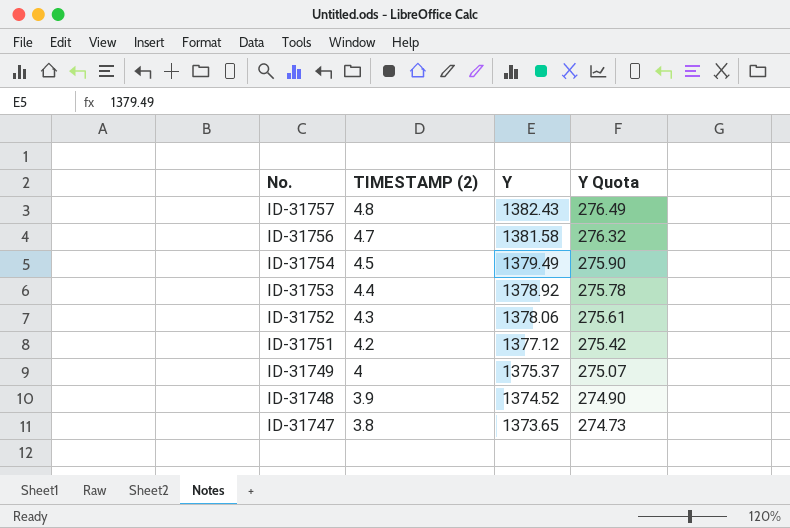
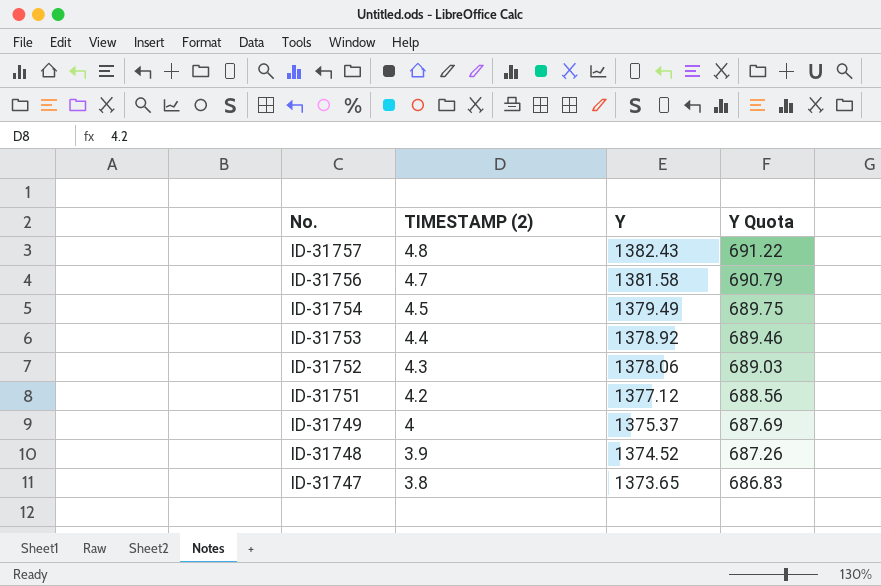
column Y Quota | formula: [Y] * 0.2 -> [Y] * 0.5

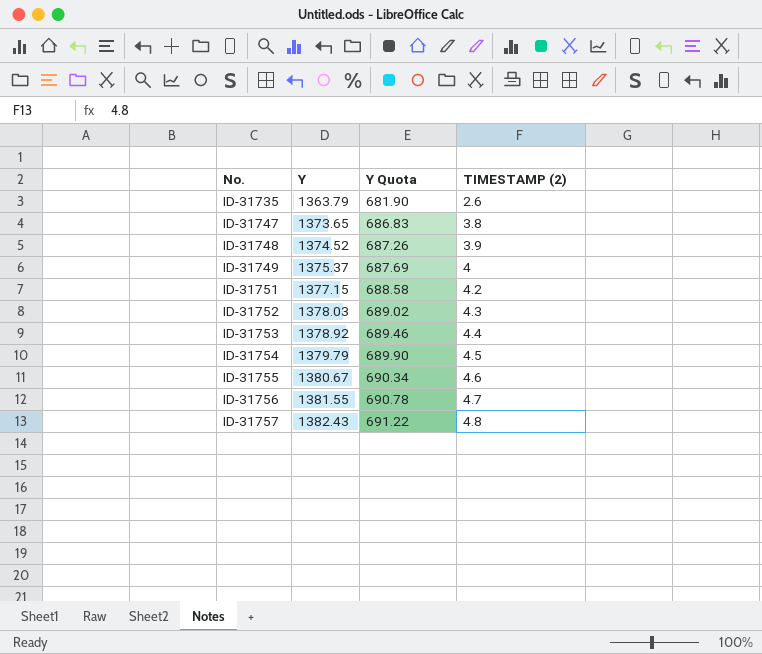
row order: No. descending -> No. ascending
column TIMESTAMP (2) | position: 2 -> 4
row ID-31735: none -> 1363.79 | 681.90 | 2.6
ID-31751 | Y: 1377.12 -> 1377.15
ID-31751 | Y Quota: 688.56 -> 688.58
ID-31752 | Y: 1378.06 -> 1378.03
ID-31752 | Y Quota: 689.03 -> 689.02
ID-31754 | Y: 1379.49 -> 1379.79
ID-31754 | Y Quota: 689.75 -> 689.90
row ID-31755: none -> 1380.67 | 690.34 | 4.6
ID-31756 | Y: 1381.58 -> 1381.55
ID-31756 | Y Quota: 690.79 -> 690.78

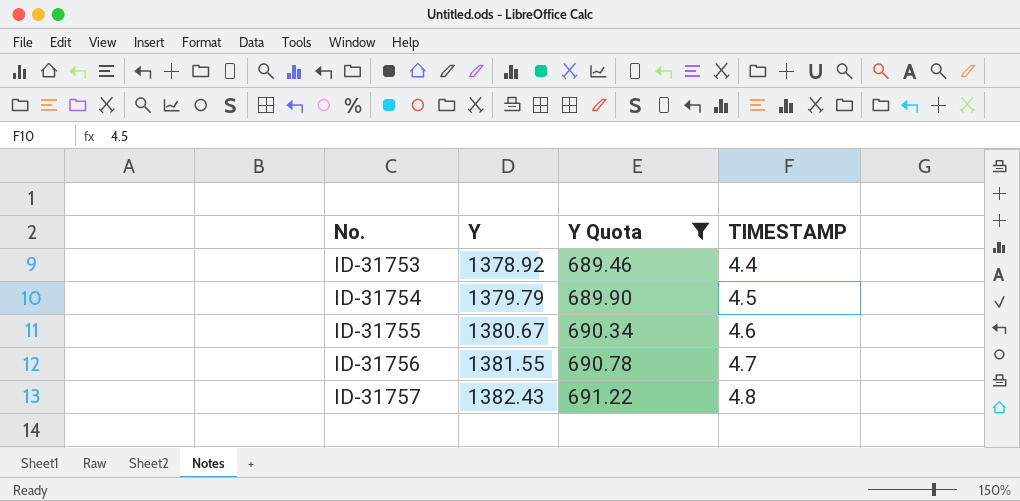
filter: none -> Y Quota >= 689.46
column name: TIMESTAMP (2) -> TIMESTAMP

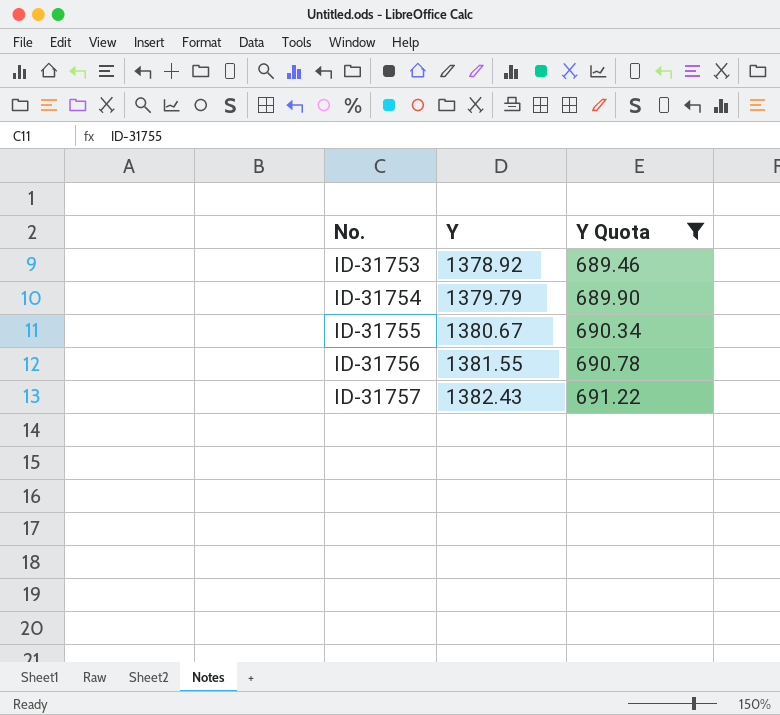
column TIMESTAMP | position: 4 -> none

